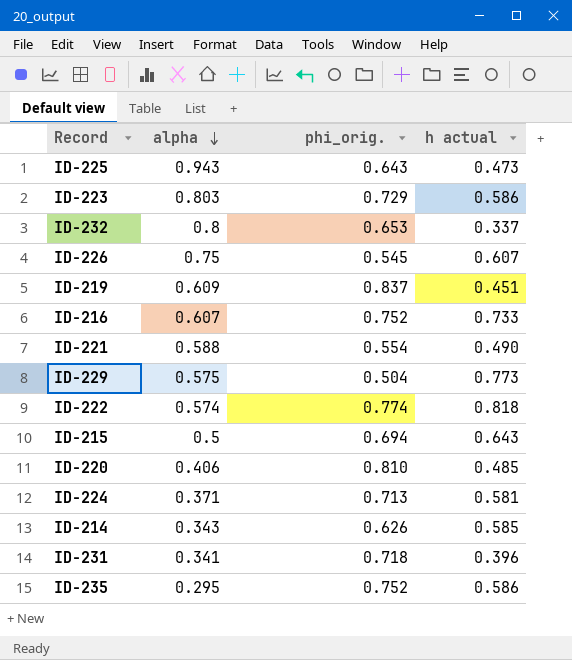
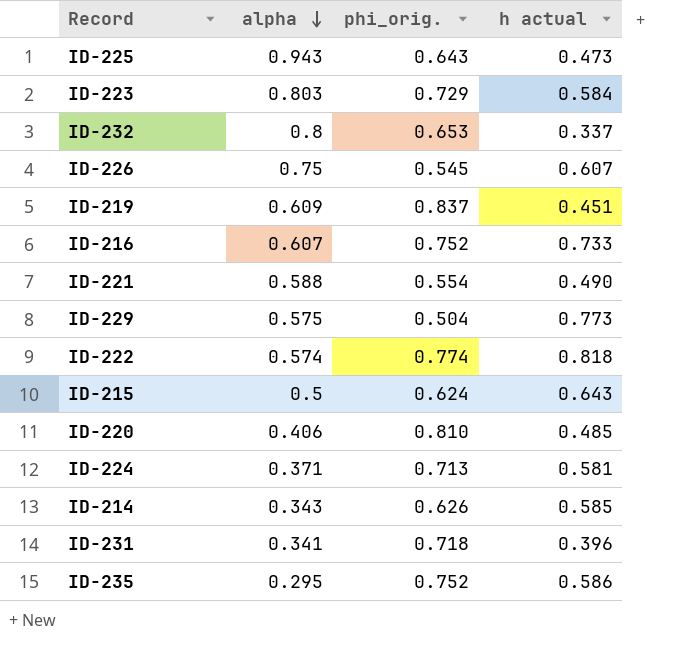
ID-223 | h actual: 0.586 -> 0.584
ID-215 | phi_orig.: 0.694 -> 0.624

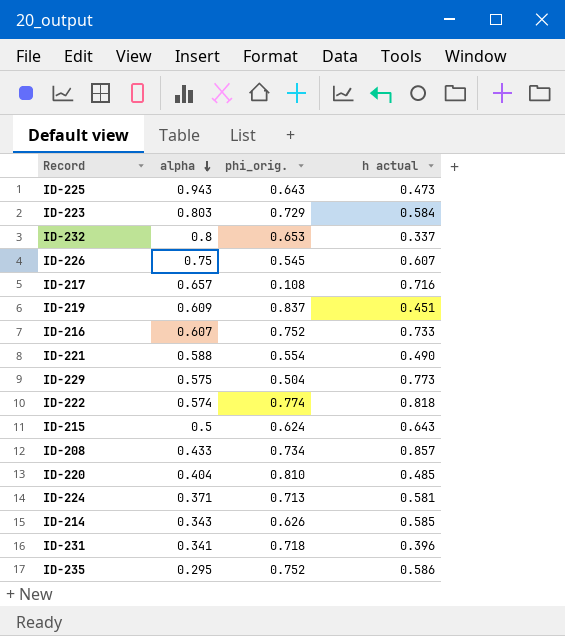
row ID-217: none -> 0.657 | 0.108 | 0.716
row ID-208: none -> 0.433 | 0.734 | 0.857
ID-220 | alpha: 0.406 -> 0.404

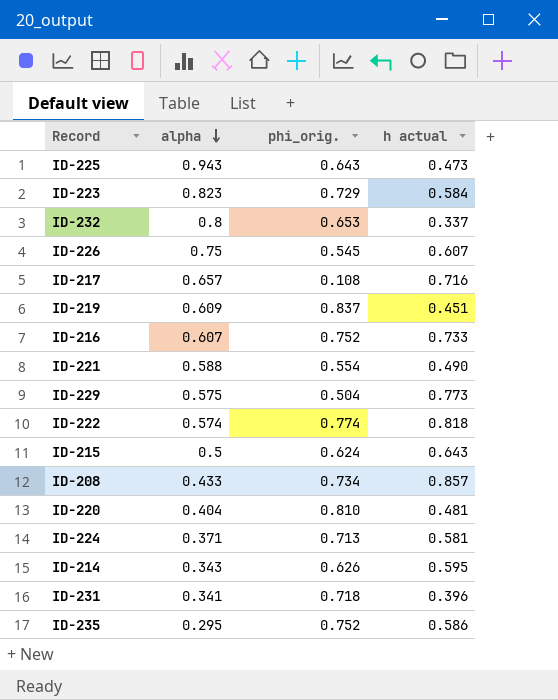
ID-223 | alpha: 0.803 -> 0.823
ID-220 | h actual: 0.485 -> 0.481
ID-214 | h actual: 0.585 -> 0.595

